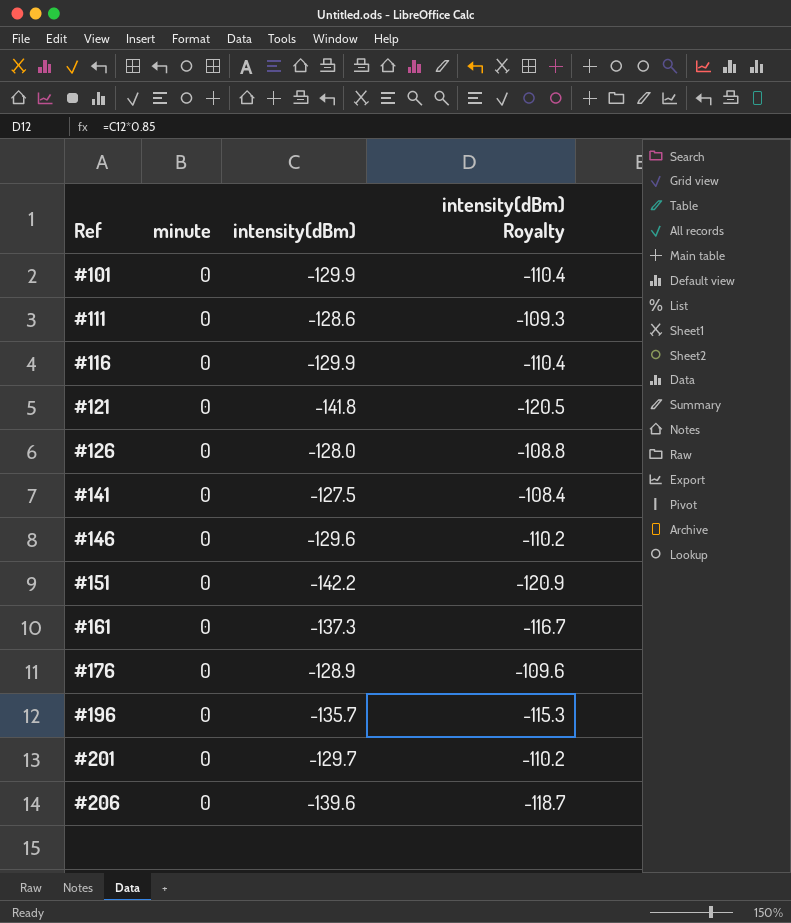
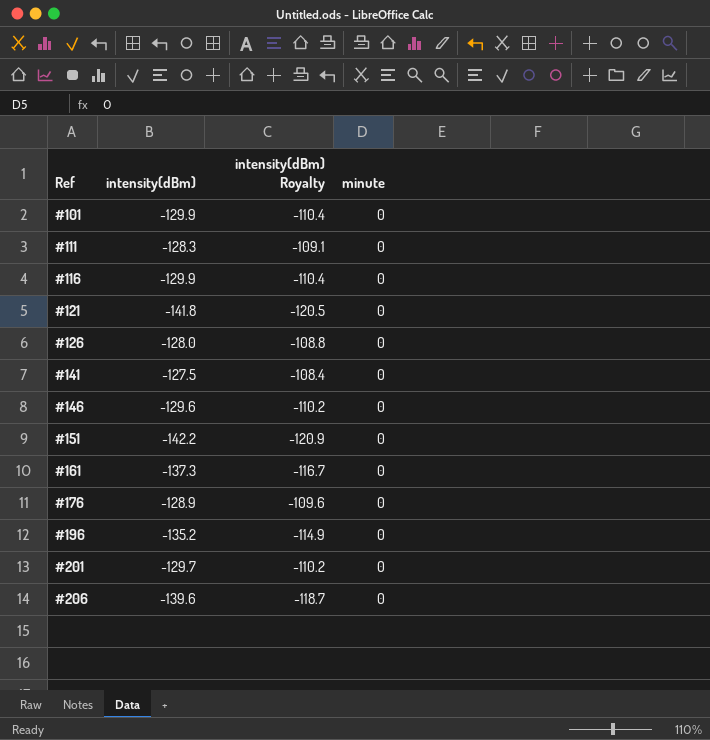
column minute | position: 2 -> 4
#111 | intensity(dBm): -128.6 -> -128.3
#111 | intensity(dBm) Royalty: -109.3 -> -109.1
#196 | intensity(dBm): -135.7 -> -135.2
#196 | intensity(dBm) Royalty: -115.3 -> -114.9

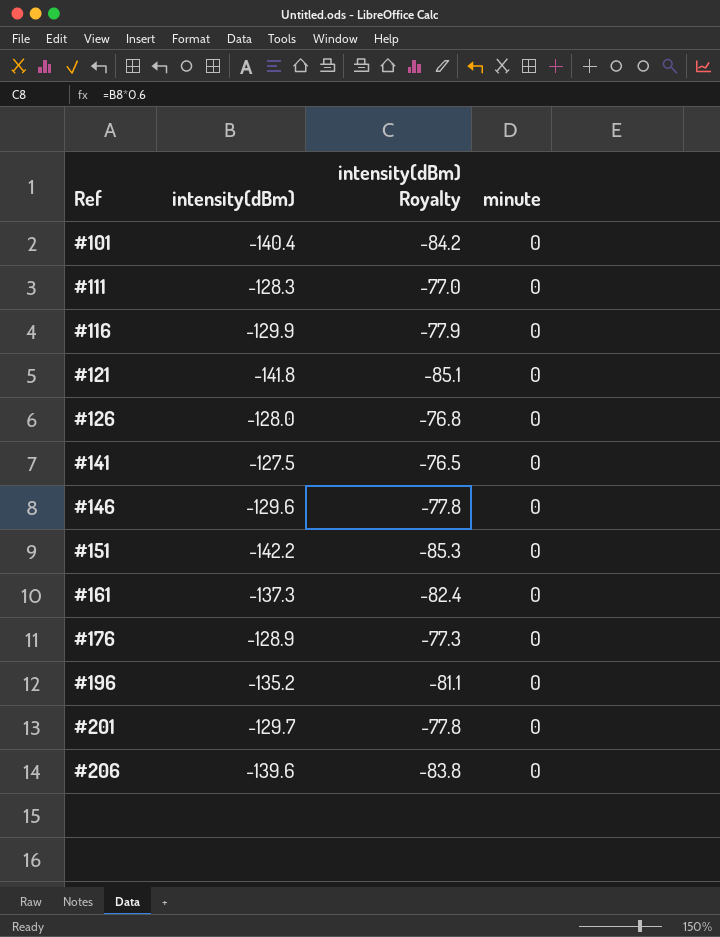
column intensity(dBm) Royalty | formula: [intensity(dBm)] * 0.85 -> [intensity(dBm)] * 0.6
#101 | intensity(dBm): -129.9 -> -140.4

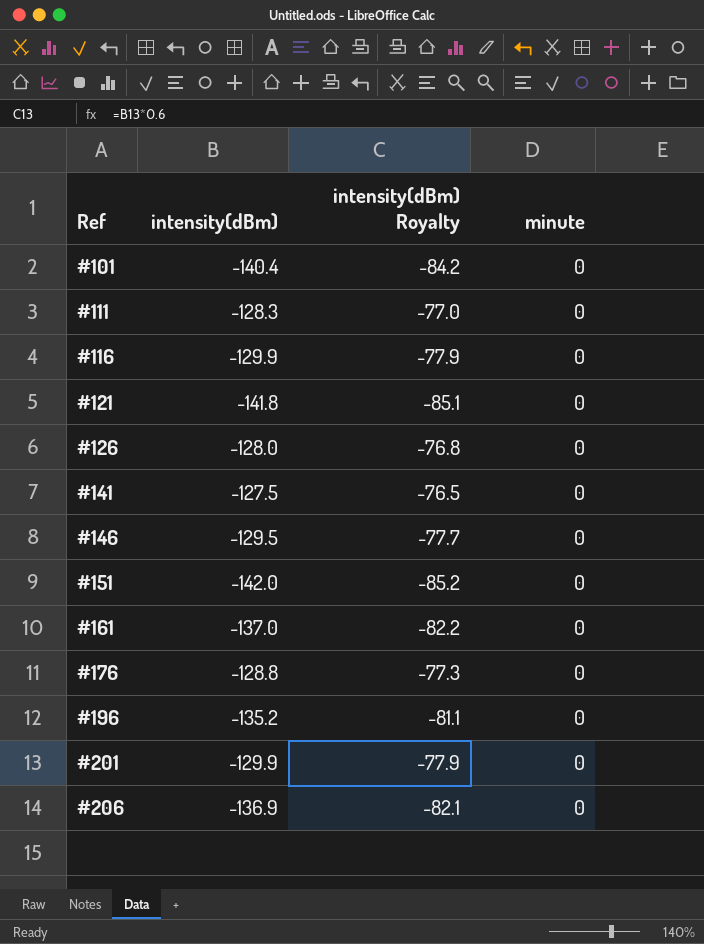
#146 | intensity(dBm): -129.6 -> -129.5
#146 | intensity(dBm) Royalty: -77.8 -> -77.7
#151 | intensity(dBm): -142.2 -> -142.0
#151 | intensity(dBm) Royalty: -85.3 -> -85.2
#161 | intensity(dBm): -137.3 -> -137.0
#161 | intensity(dBm) Royalty: -82.4 -> -82.2
#176 | intensity(dBm): -128.9 -> -128.8
#201 | intensity(dBm): -129.7 -> -129.9
#201 | intensity(dBm) Royalty: -77.8 -> -77.9
#206 | intensity(dBm): -139.6 -> -136.9
#206 | intensity(dBm) Royalty: -83.8 -> -82.1

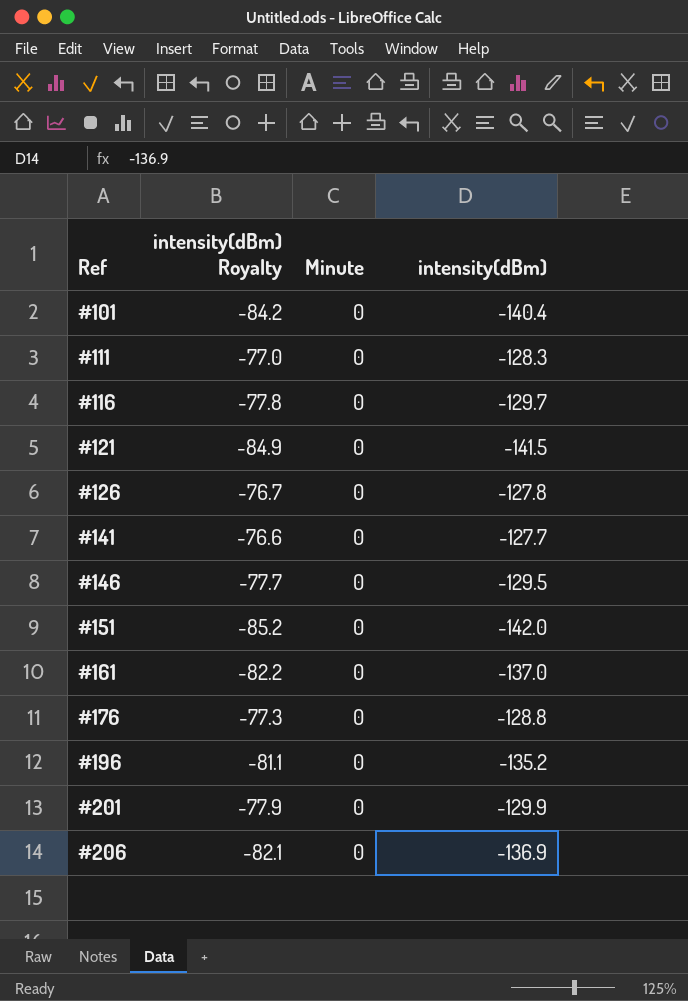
column name: minute -> Minute
column intensity(dBm) | position: 2 -> 4
#116 | intensity(dBm) Royalty: -77.9 -> -77.8
#116 | intensity(dBm): -129.9 -> -129.7
#121 | intensity(dBm) Royalty: -85.1 -> -84.9
#121 | intensity(dBm): -141.8 -> -141.5
#126 | intensity(dBm) Royalty: -76.8 -> -76.7
#126 | intensity(dBm): -128.0 -> -127.8
#141 | intensity(dBm) Royalty: -76.5 -> -76.6
#141 | intensity(dBm): -127.5 -> -127.7

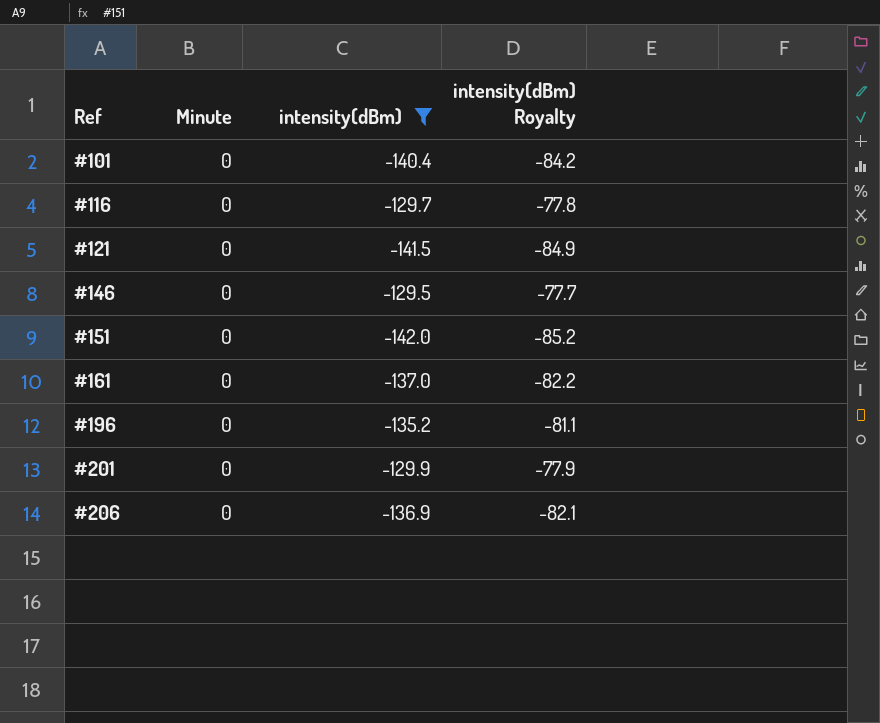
filter: none -> intensity(dBm) <= -129.5
column intensity(dBm) Royalty | position: 2 -> 4

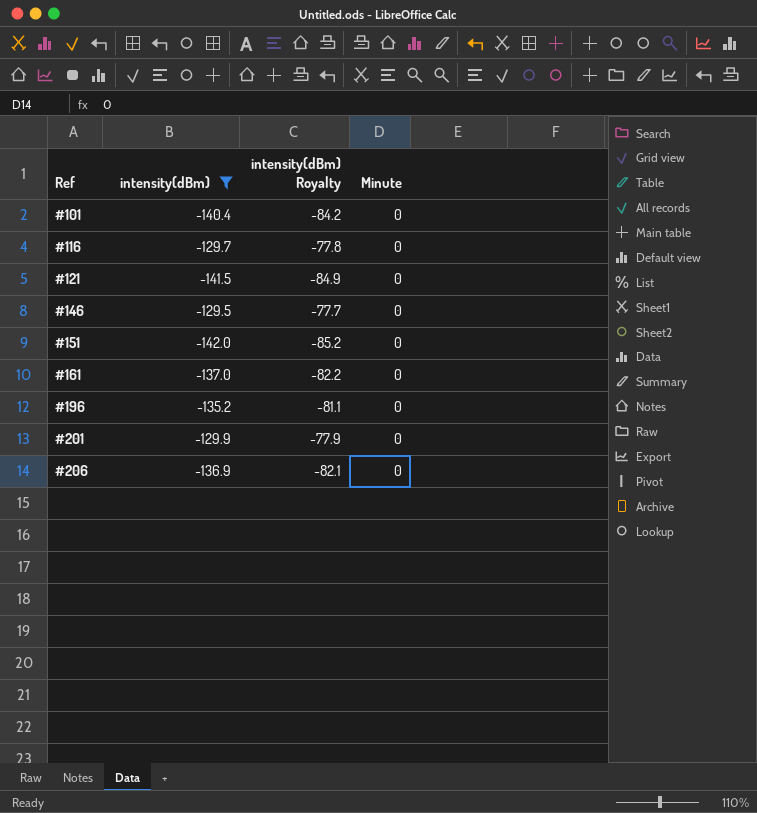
column Minute | position: 2 -> 4

